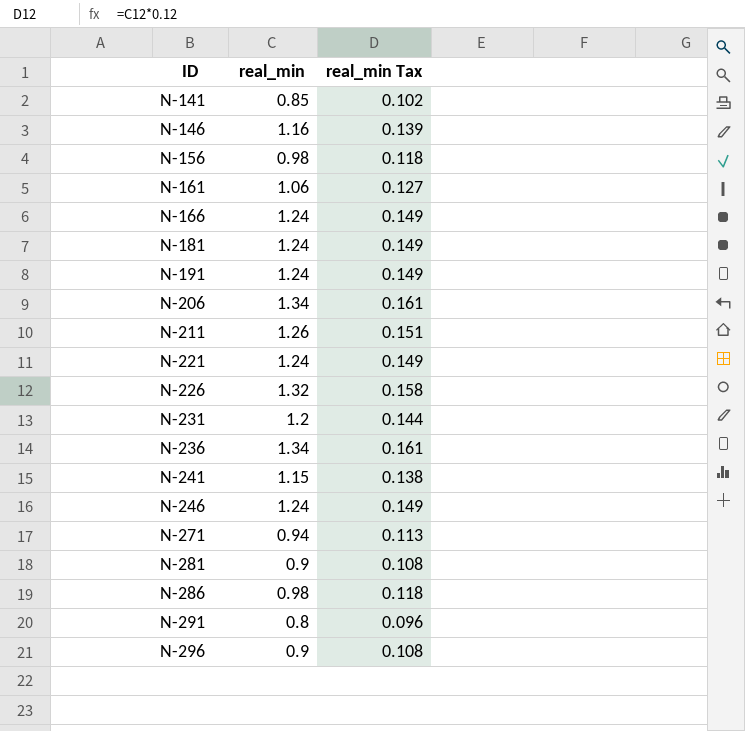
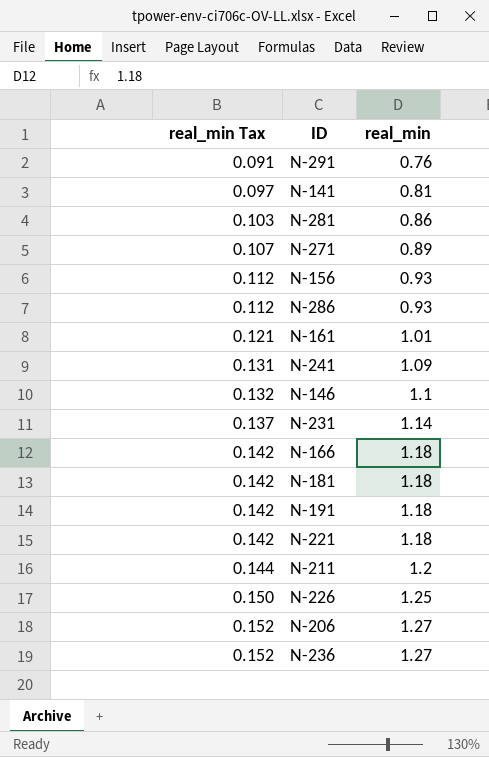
row order: ID ascending -> real_min Tax ascending
column real_min Tax | position: 3 -> 1
row N-246: 1.24 | 0.149 -> none
row N-296: 0.9 | 0.108 -> none
N-291 | real_min Tax: 0.096 -> 0.091
N-291 | real_min: 0.8 -> 0.76
N-141 | real_min Tax: 0.102 -> 0.097
N-141 | real_min: 0.85 -> 0.81
N-281 | real_min Tax: 0.108 -> 0.103
N-281 | real_min: 0.9 -> 0.86
N-271 | real_min Tax: 0.113 -> 0.107
N-271 | real_min: 0.94 -> 0.89
N-156 | real_min Tax: 0.118 -> 0.112
N-156 | real_min: 0.98 -> 0.93
N-286 | real_min Tax: 0.118 -> 0.112
N-286 | real_min: 0.98 -> 0.93
N-161 | real_min Tax: 0.127 -> 0.121
N-161 | real_min: 1.06 -> 1.01
N-241 | real_min Tax: 0.138 -> 0.131
N-241 | real_min: 1.15 -> 1.09
N-146 | real_min Tax: 0.139 -> 0.132
N-146 | real_min: 1.16 -> 1.1
N-231 | real_min Tax: 0.144 -> 0.137
N-231 | real_min: 1.2 -> 1.14
N-166 | real_min Tax: 0.149 -> 0.142
N-166 | real_min: 1.24 -> 1.18
N-181 | real_min Tax: 0.149 -> 0.142
N-181 | real_min: 1.24 -> 1.18
N-191 | real_min Tax: 0.149 -> 0.142
N-191 | real_min: 1.24 -> 1.18
N-221 | real_min Tax: 0.149 -> 0.142
N-221 | real_min: 1.24 -> 1.18
N-211 | real_min Tax: 0.151 -> 0.144
N-211 | real_min: 1.26 -> 1.2
N-226 | real_min Tax: 0.158 -> 0.150
N-226 | real_min: 1.32 -> 1.25
N-206 | real_min Tax: 0.161 -> 0.152
N-206 | real_min: 1.34 -> 1.27
N-236 | real_min Tax: 0.161 -> 0.152
N-236 | real_min: 1.34 -> 1.27

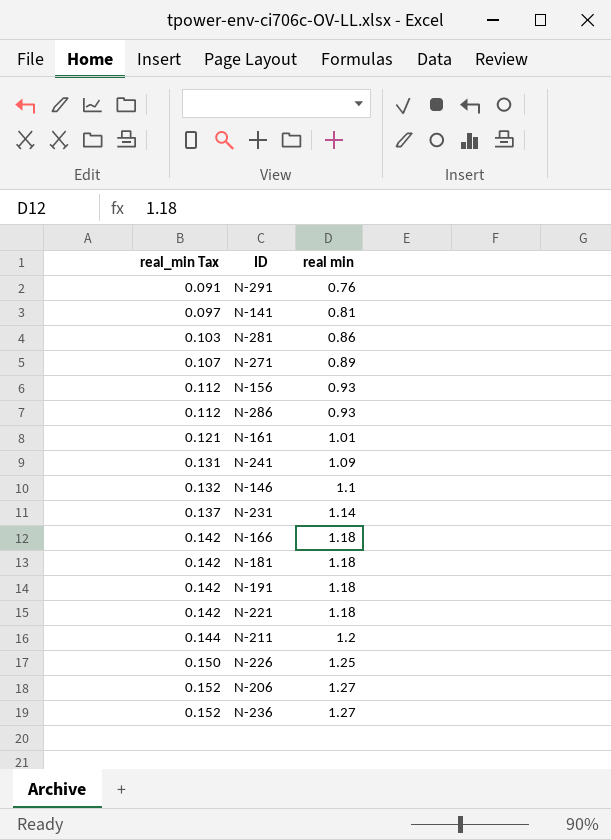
column name: real_min -> real min

